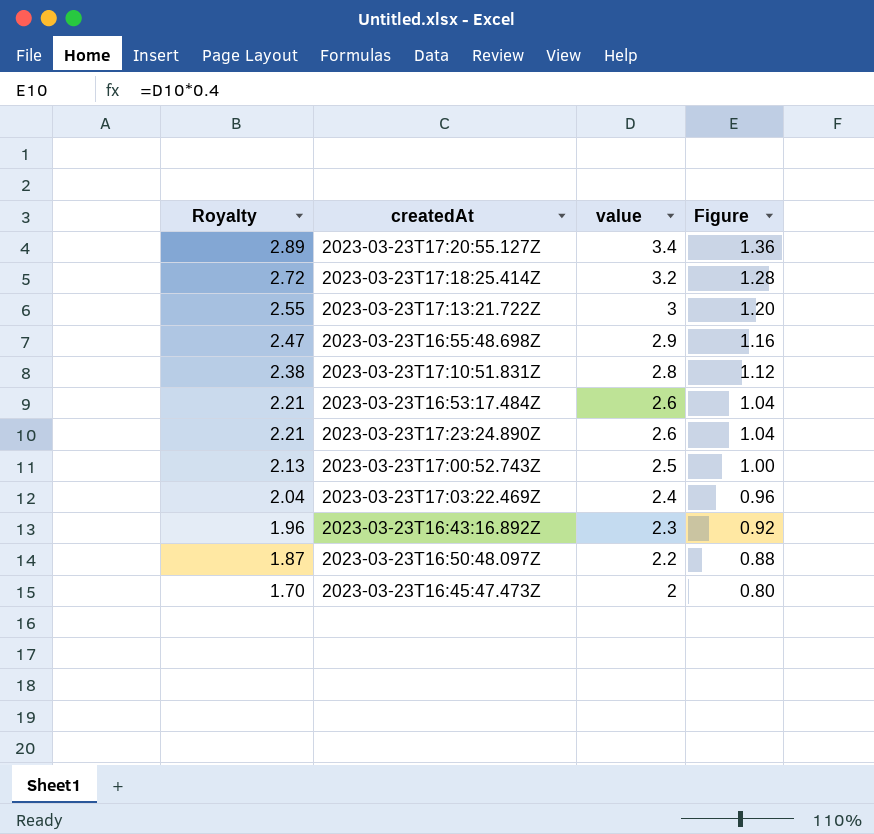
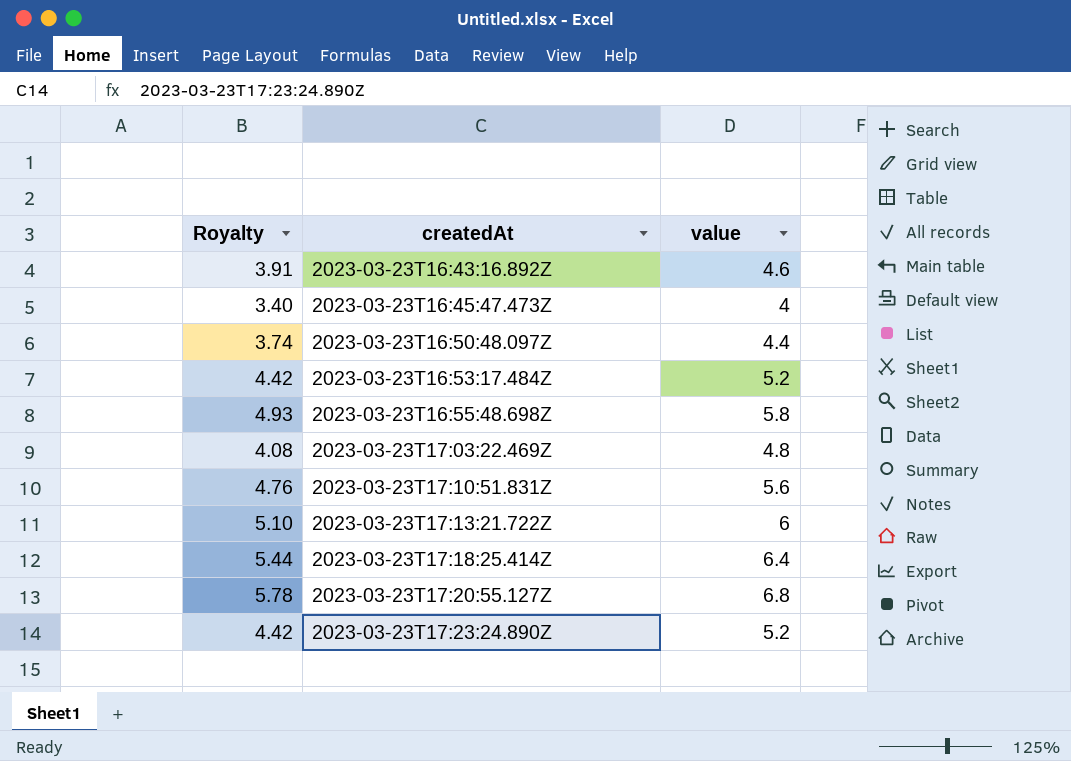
row order: Royalty descending -> createdAt ascending
column Figure | formula: [value] * 0.4 -> none
row 2023-03-23T17:00:52.743Z: 2.13 | 2.5 | 1.00 -> none
2023-03-23T16:43:16.892Z | Royalty: 1.96 -> 3.91
2023-03-23T16:43:16.892Z | value: 2.3 -> 4.6
2023-03-23T16:45:47.473Z | Royalty: 1.70 -> 3.40
2023-03-23T16:45:47.473Z | value: 2 -> 4
2023-03-23T16:50:48.097Z | Royalty: 1.87 -> 3.74
2023-03-23T16:50:48.097Z | value: 2.2 -> 4.4
2023-03-23T16:53:17.484Z | Royalty: 2.21 -> 4.42
2023-03-23T16:53:17.484Z | value: 2.6 -> 5.2
2023-03-23T16:55:48.698Z | Royalty: 2.47 -> 4.93
2023-03-23T16:55:48.698Z | value: 2.9 -> 5.8
2023-03-23T17:03:22.469Z | Royalty: 2.04 -> 4.08
2023-03-23T17:03:22.469Z | value: 2.4 -> 4.8
2023-03-23T17:10:51.831Z | Royalty: 2.38 -> 4.76
2023-03-23T17:10:51.831Z | value: 2.8 -> 5.6
2023-03-23T17:13:21.722Z | Royalty: 2.55 -> 5.10
2023-03-23T17:13:21.722Z | value: 3 -> 6
2023-03-23T17:18:25.414Z | Royalty: 2.72 -> 5.44
2023-03-23T17:18:25.414Z | value: 3.2 -> 6.4
2023-03-23T17:20:55.127Z | Royalty: 2.89 -> 5.78
2023-03-23T17:20:55.127Z | value: 3.4 -> 6.8
2023-03-23T17:23:24.890Z | Royalty: 2.21 -> 4.42
2023-03-23T17:23:24.890Z | value: 2.6 -> 5.2

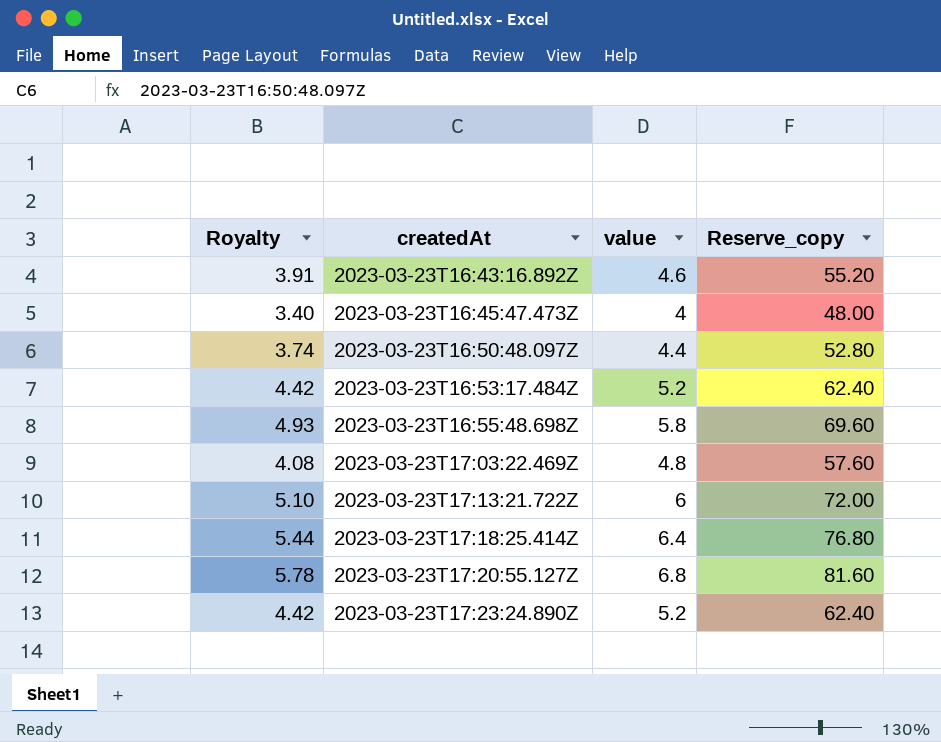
column Reserve_copy | formula: none -> [value] * 12
row 2023-03-23T17:10:51.831Z: 4.76 | 5.6 -> none

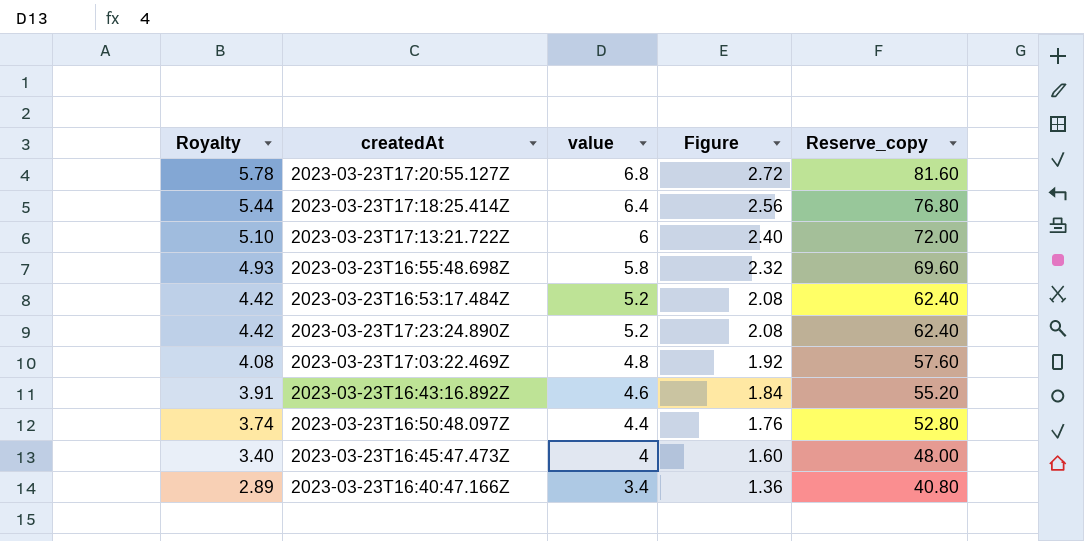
row order: createdAt ascending -> Royalty descending
column Figure | formula: none -> [value] * 0.4
row 2023-03-23T16:40:47.166Z: none -> 2.89 | 3.4 | 1.36 | 40.80

